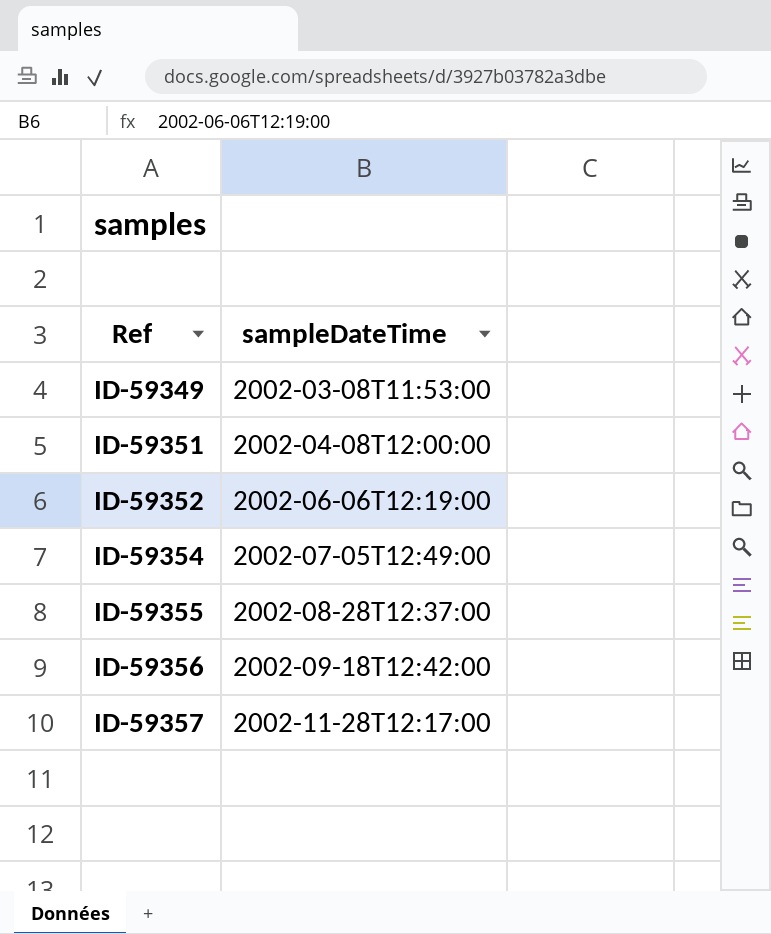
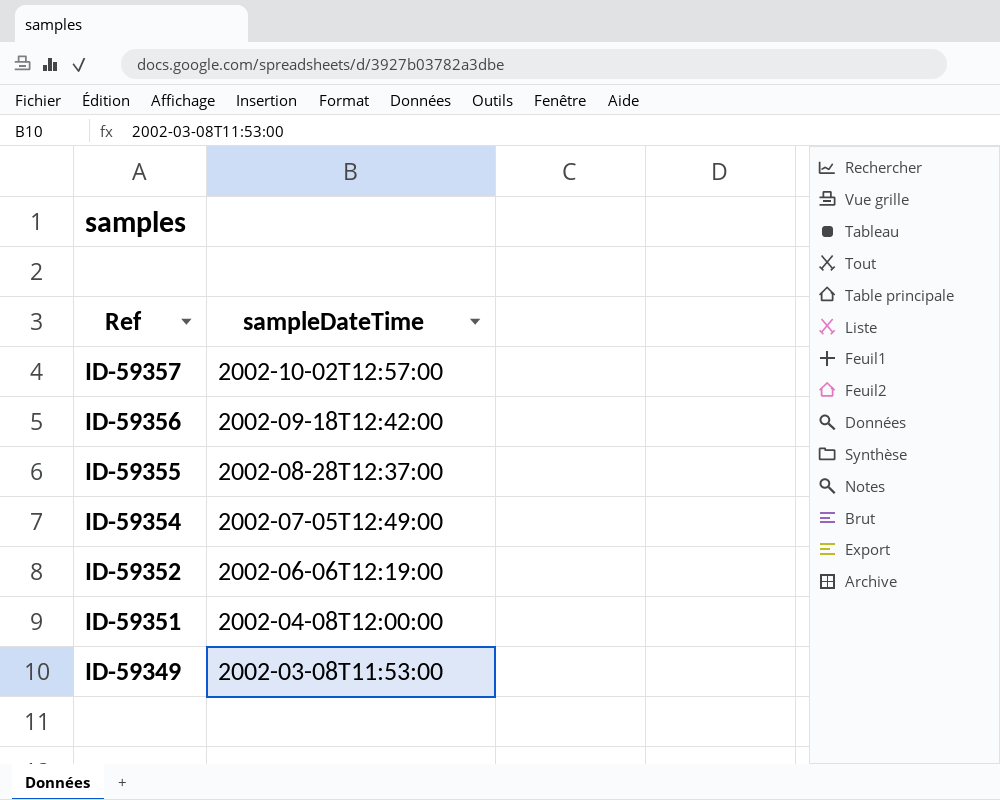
row order: Ref ascending -> Ref descending
ID-59357 | sampleDateTime: 2002-11-28T12:17:00 -> 2002-10-02T12:57:00

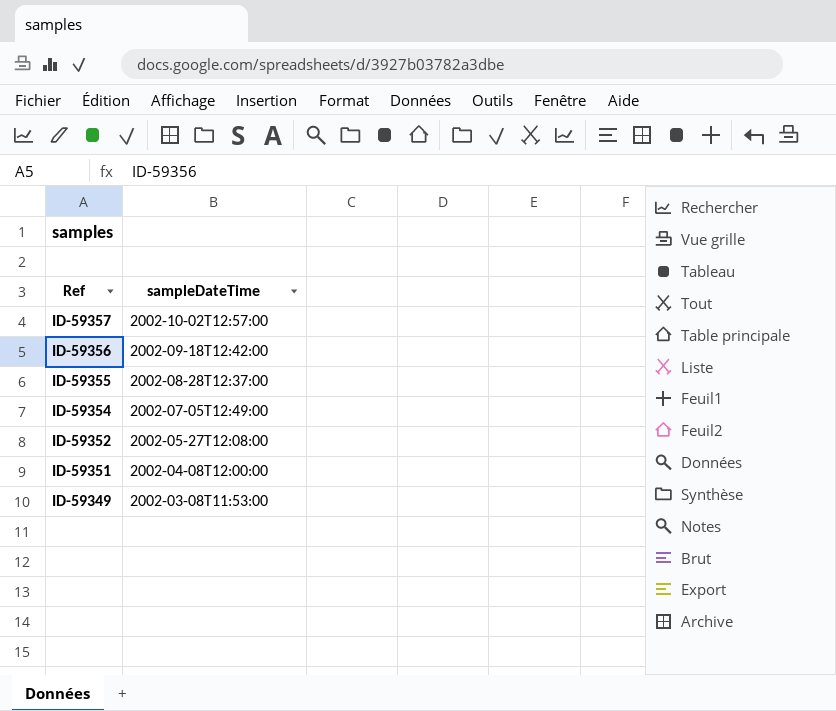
ID-59352 | sampleDateTime: 2002-06-06T12:19:00 -> 2002-05-27T12:08:00

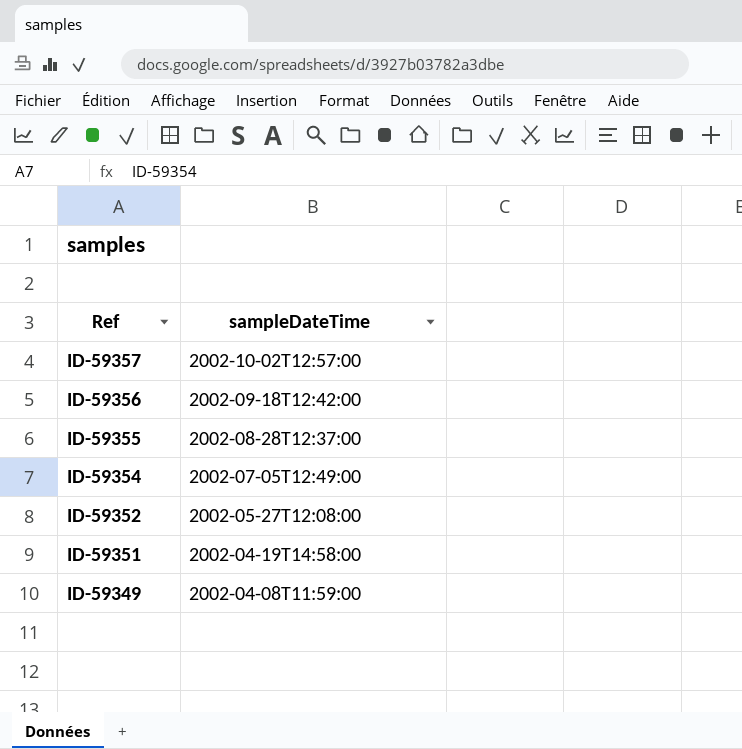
ID-59351 | sampleDateTime: 2002-04-08T12:00:00 -> 2002-04-19T14:58:00
ID-59349 | sampleDateTime: 2002-03-08T11:53:00 -> 2002-04-08T11:59:00

